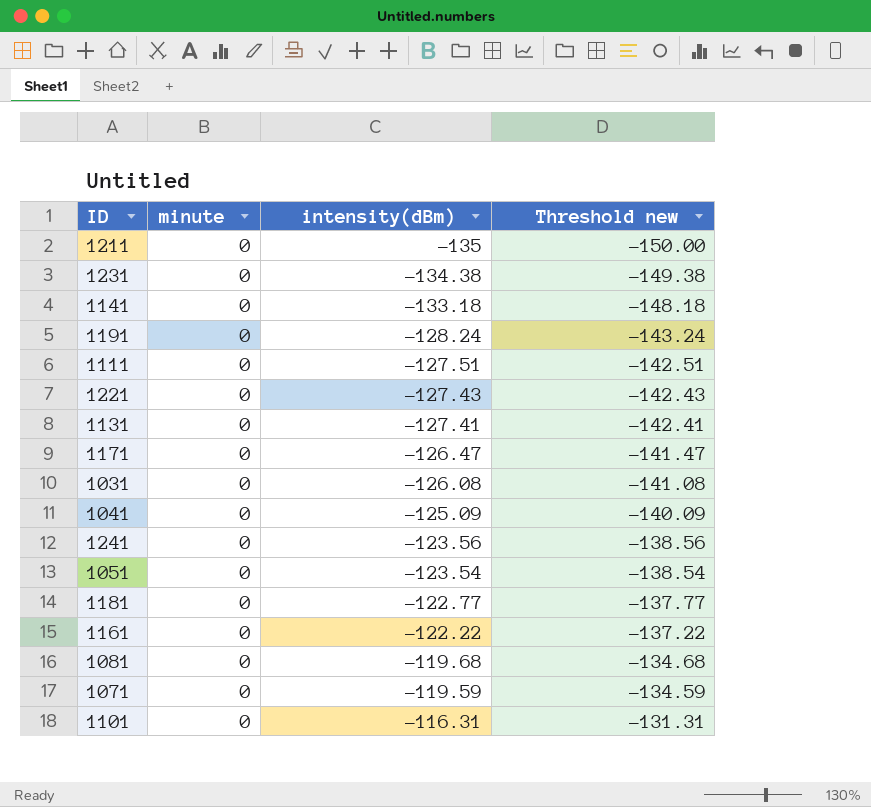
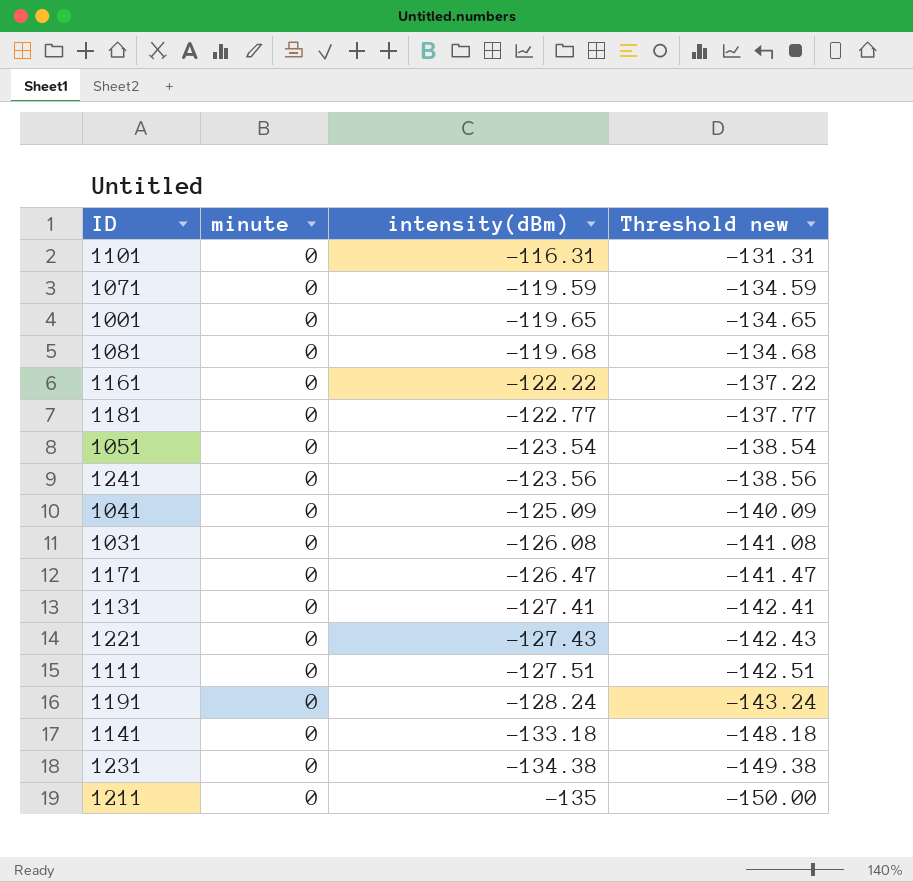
row order: intensity(dBm) ascending -> intensity(dBm) descending
row 1001: none -> 0 | -119.65 | -134.65

